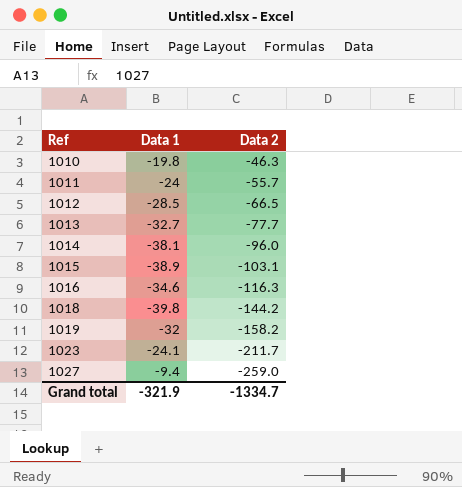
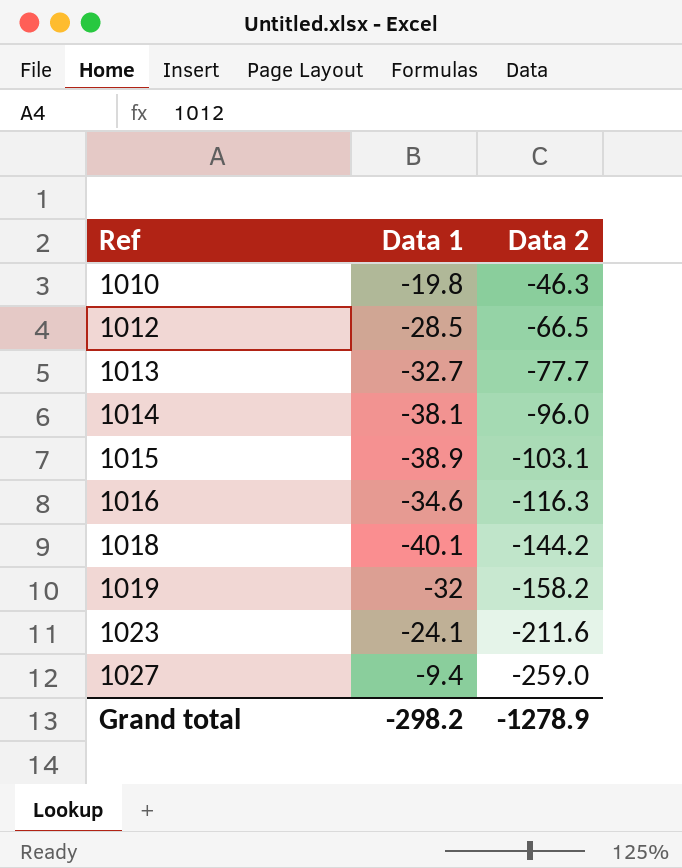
row 1011: -24 | -55.7 -> none
1018 | Data 1: -39.8 -> -40.1
1023 | Data 2: -211.7 -> -211.6
Grand total | Data 1: -321.9 -> -298.2
Grand total | Data 2: -1334.7 -> -1278.9

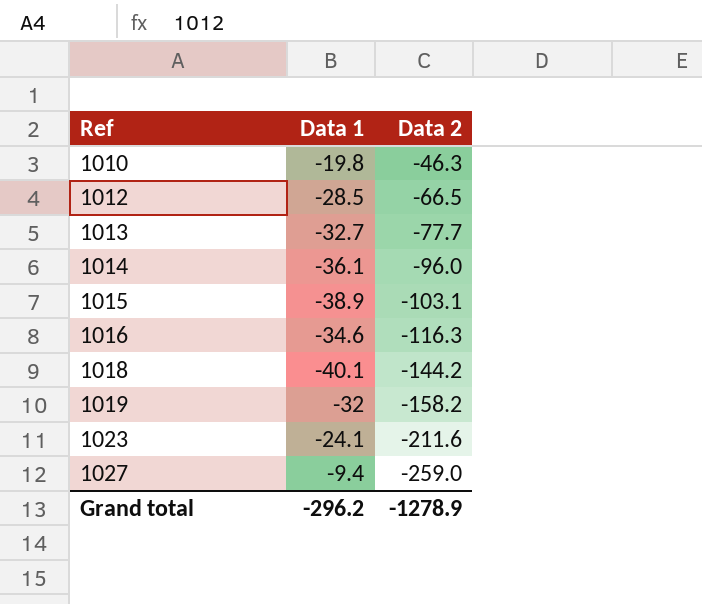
1014 | Data 1: -38.1 -> -36.1
Grand total | Data 1: -298.2 -> -296.2

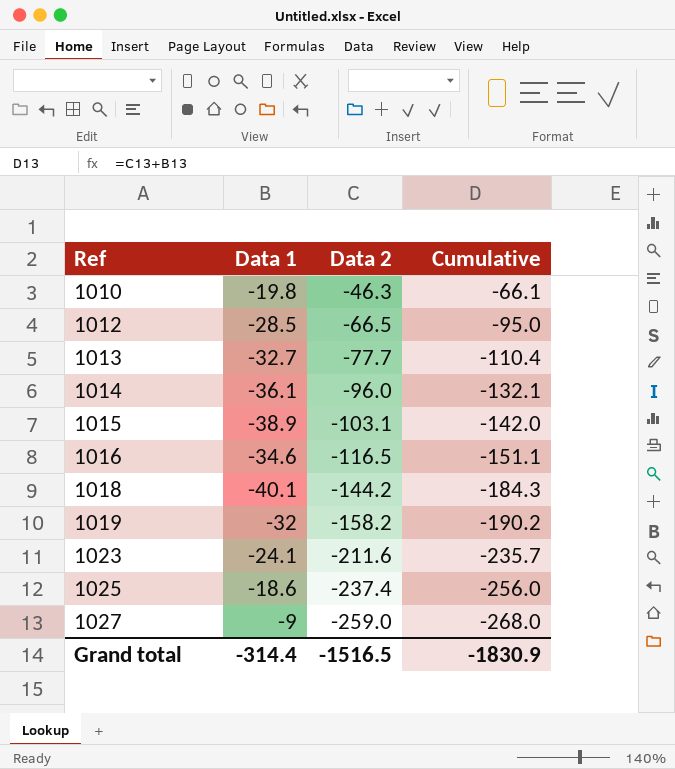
column Cumulative | formula: none -> [Data 1] + [Data 2]
1016 | Data 2: -116.3 -> -116.5
row 1025: none -> -18.6 | -237.4 | -256.0
1027 | Data 1: -9.4 -> -9
Grand total | Data 1: -296.2 -> -314.4
Grand total | Data 2: -1278.9 -> -1516.5

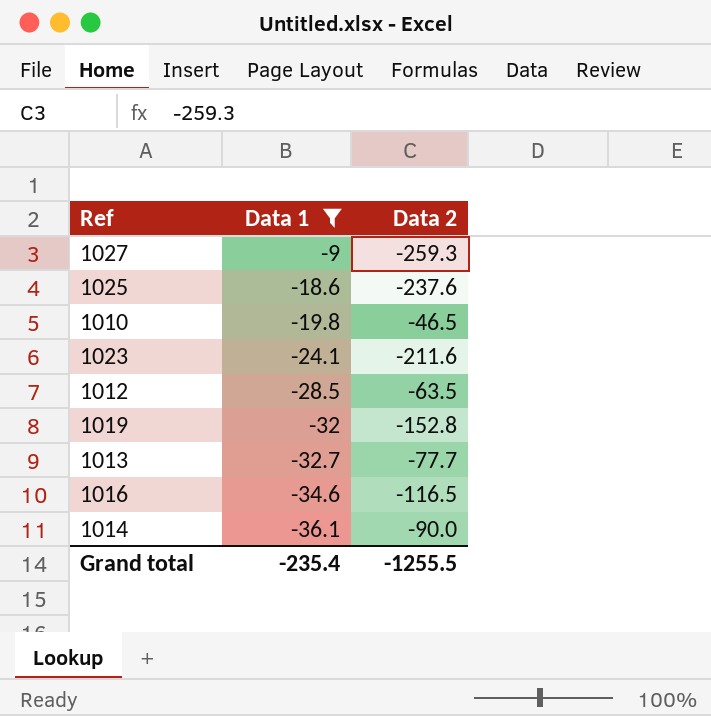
filter: none -> Data 1 >= -36.1
row order: Ref ascending -> Data 1 descending
column Cumulative | formula: [Data 1] + [Data 2] -> none
1027 | Data 2: -259.0 -> -259.3
1025 | Data 2: -237.4 -> -237.6
1010 | Data 2: -46.3 -> -46.5
1012 | Data 2: -66.5 -> -63.5
1019 | Data 2: -158.2 -> -152.8
1014 | Data 2: -96.0 -> -90.0
Grand total | Data 1: -314.4 -> -235.4
Grand total | Data 2: -1516.5 -> -1255.5

